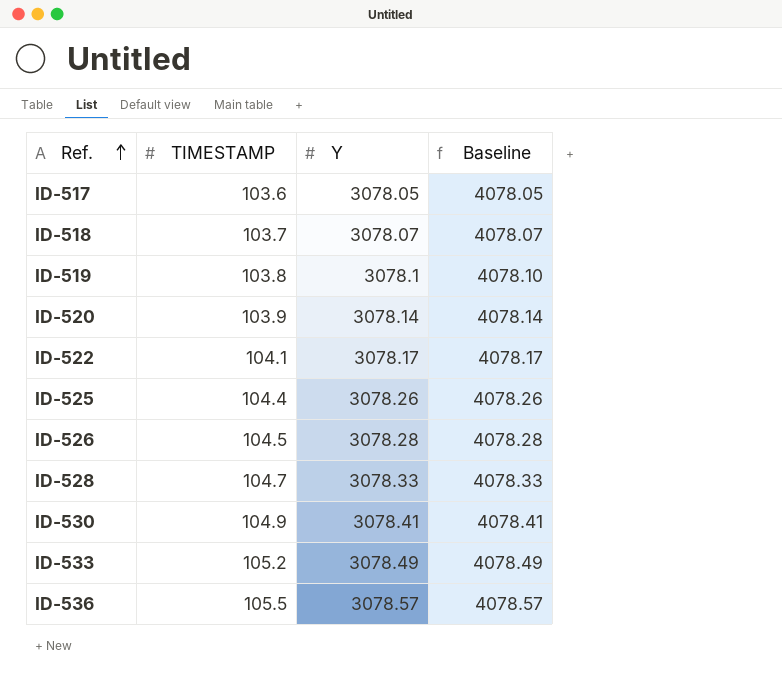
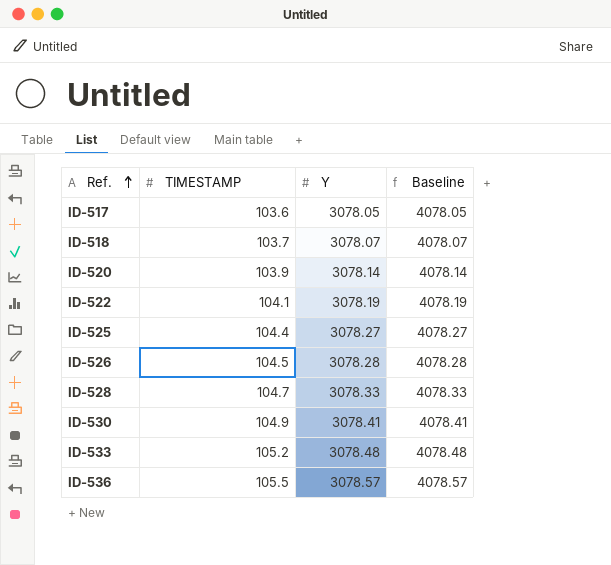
row ID-519: 103.8 | 3078.1 | 4078.10 -> none
ID-522 | Y: 3078.17 -> 3078.19
ID-522 | Baseline: 4078.17 -> 4078.19
ID-525 | Y: 3078.26 -> 3078.27
ID-525 | Baseline: 4078.26 -> 4078.27
ID-533 | Y: 3078.49 -> 3078.48
ID-533 | Baseline: 4078.49 -> 4078.48

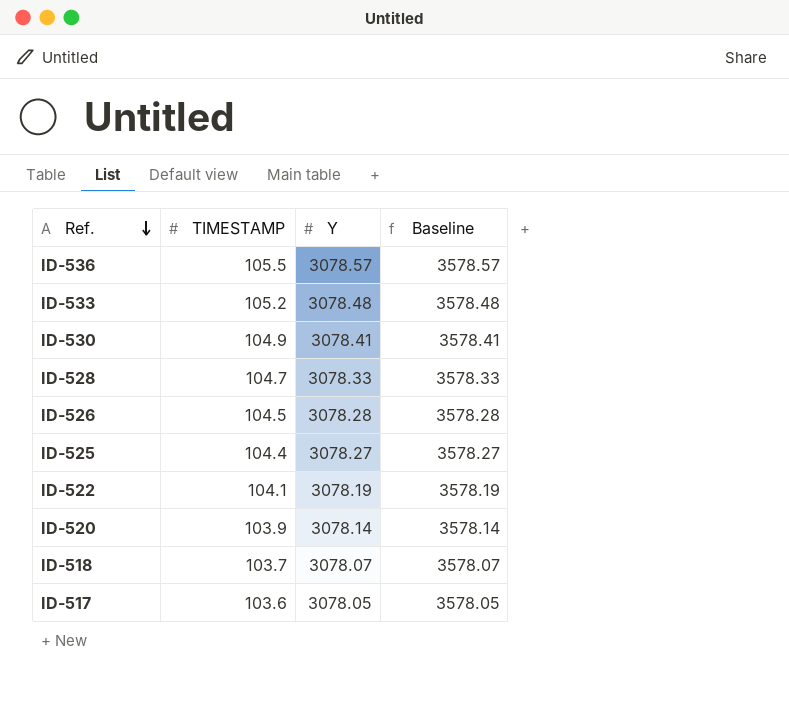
row order: Ref. ascending -> Ref. descending
column Baseline | formula: [Y] + 1000 -> [Y] + 500

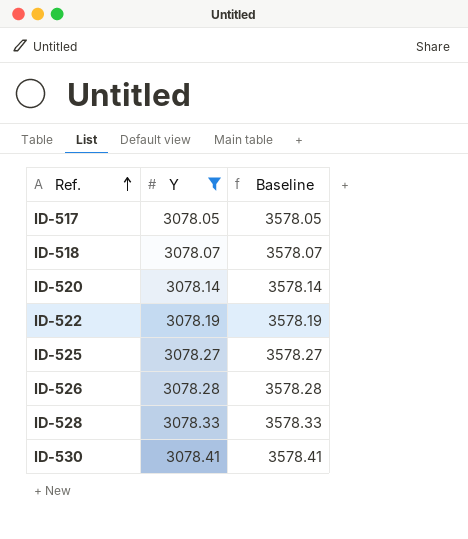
filter: none -> Y <= 3078.41
row order: Ref. descending -> Ref. ascending
column TIMESTAMP | position: 2 -> none

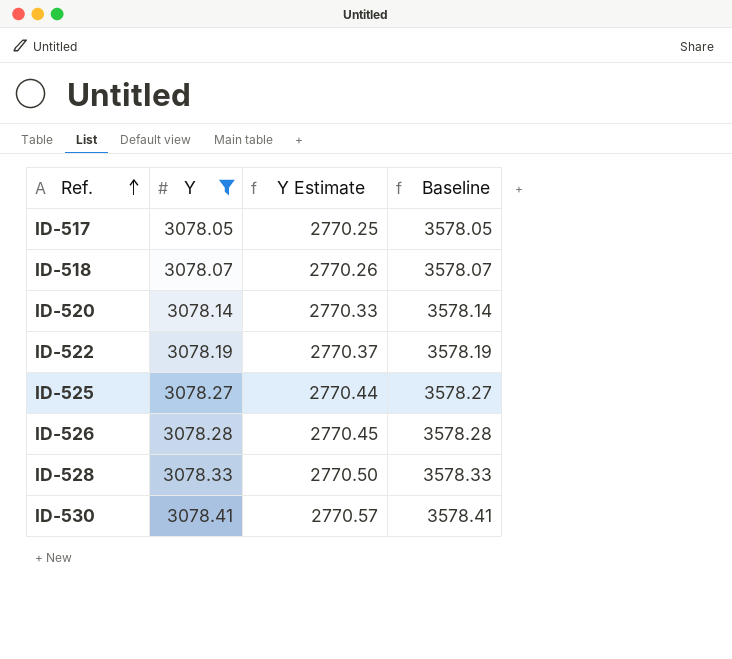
column Y Estimate | formula: none -> [Y] * 0.9

